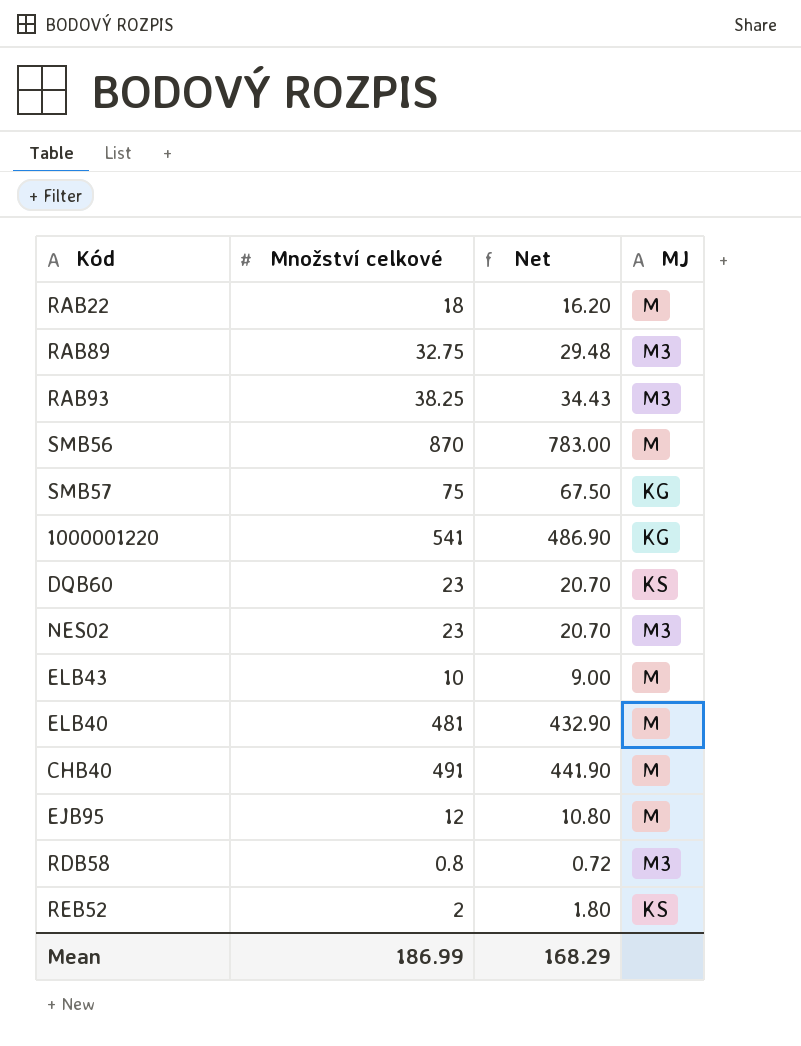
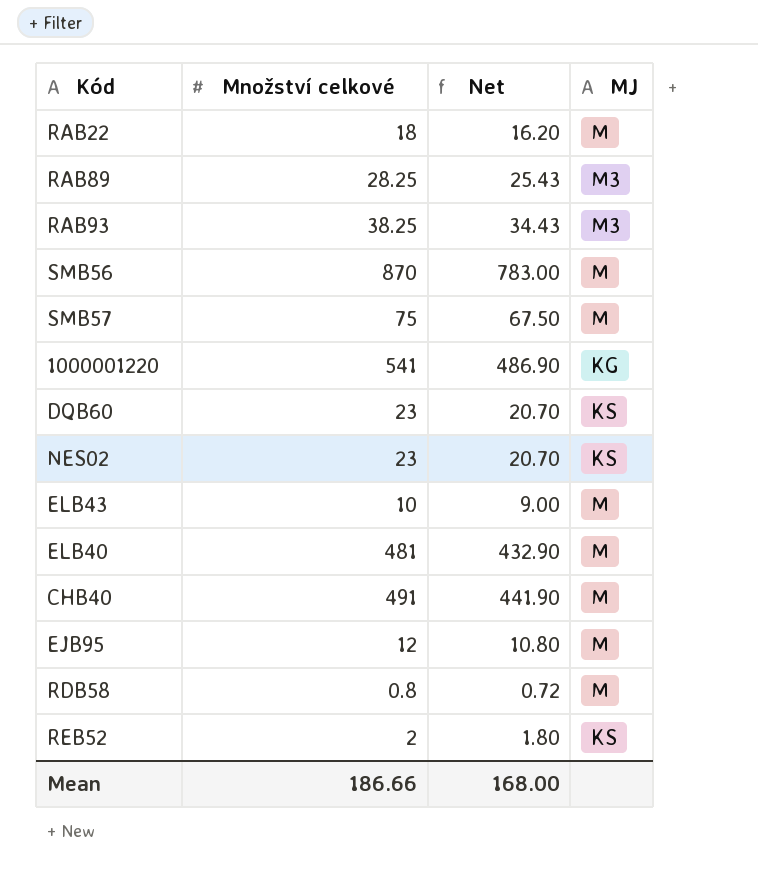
RAB89 | Množství celkové: 32.75 -> 28.25
RAB89 | Net: 29.48 -> 25.43
SMB57 | MJ: KG -> M
NES02 | MJ: M3 -> KS
RDB58 | MJ: M3 -> M
Mean | Množství celkové: 186.99 -> 186.66
Mean | Net: 168.29 -> 168.00

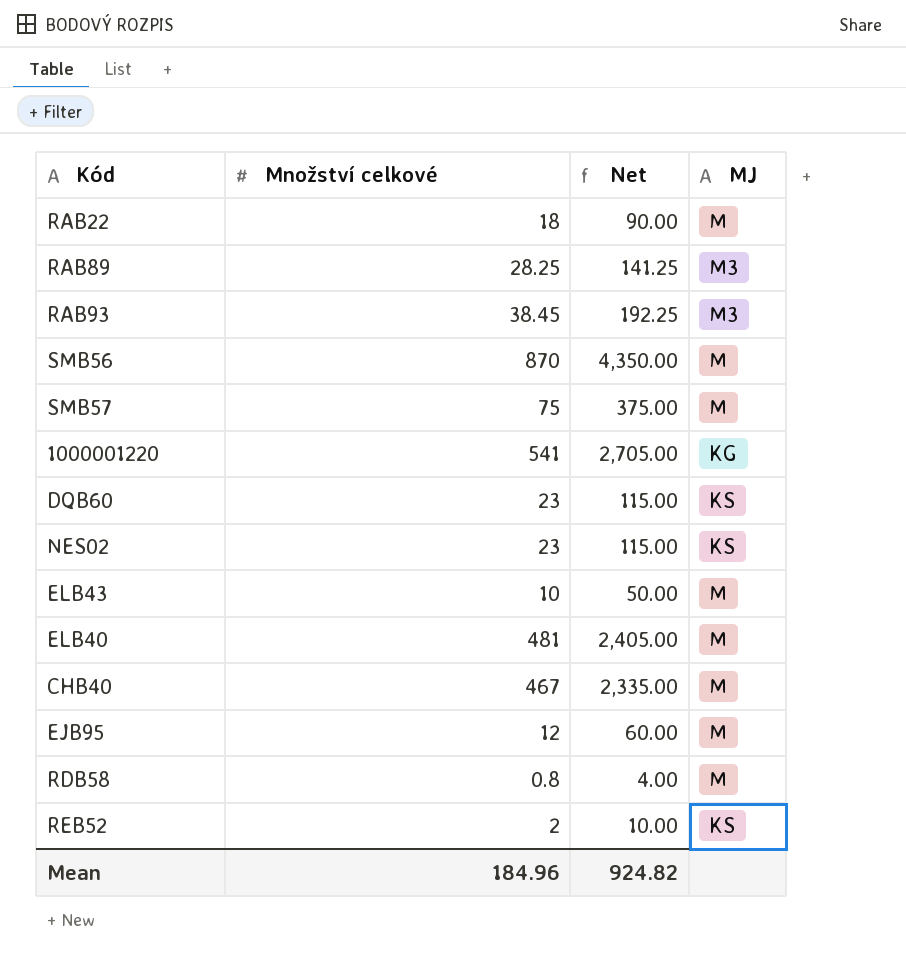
column Net | formula: [Množství celkové] * 0.9 -> [Množství celkové] * 5
RAB93 | Množství celkové: 38.25 -> 38.45
CHB40 | Množství celkové: 491 -> 467
Mean | Množství celkové: 186.66 -> 184.96
Mean | Net: 168.00 -> 924.82

